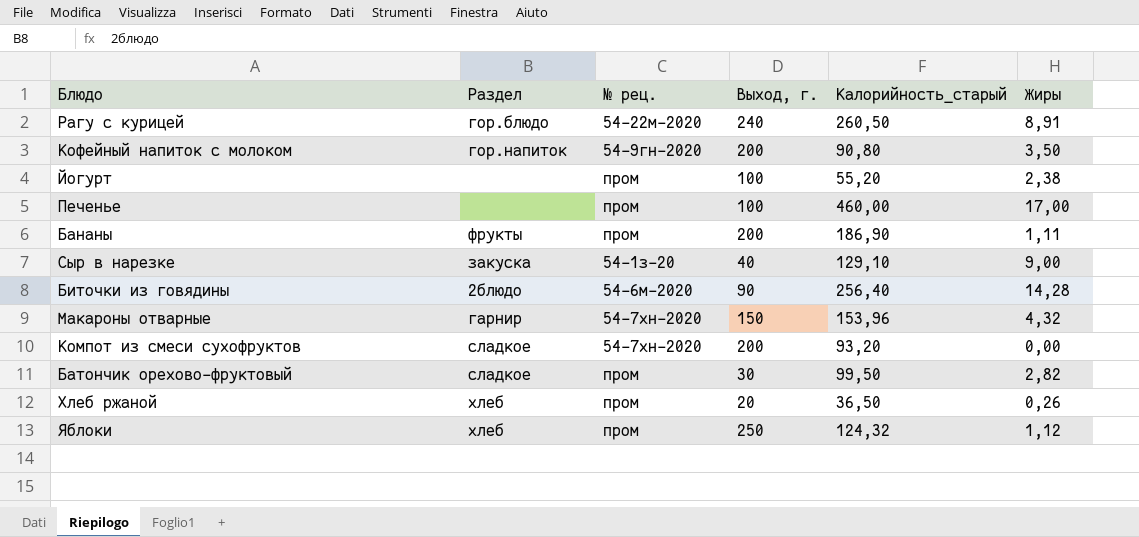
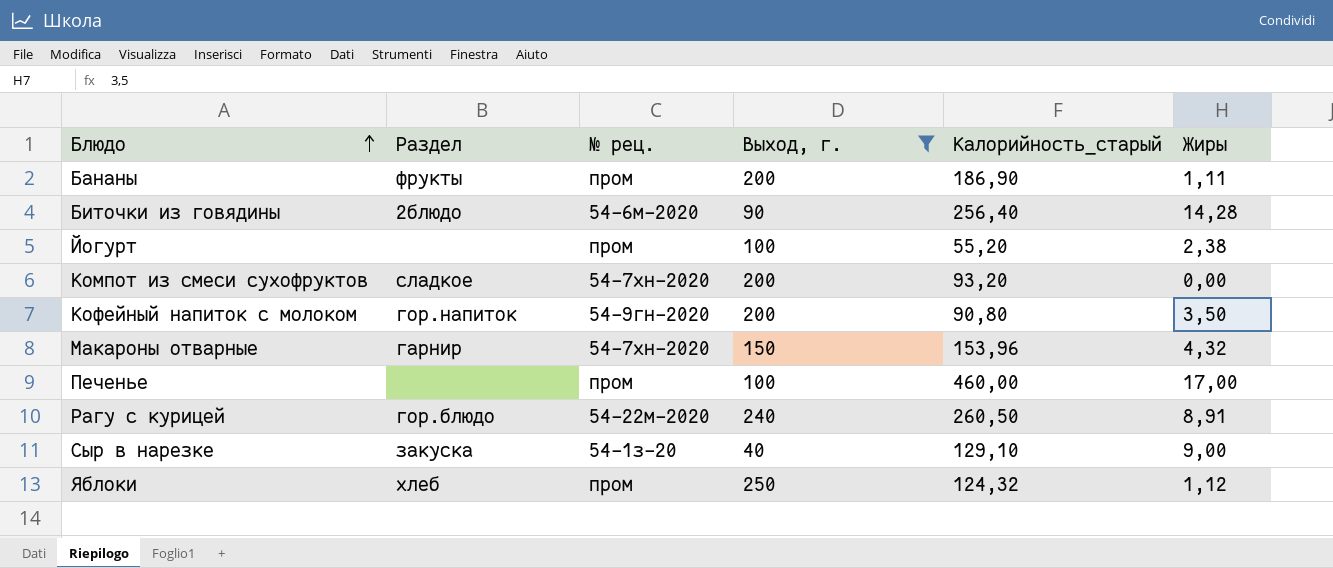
filter: none -> Выход, г. >= 40
row order: none -> Блюдо ascending

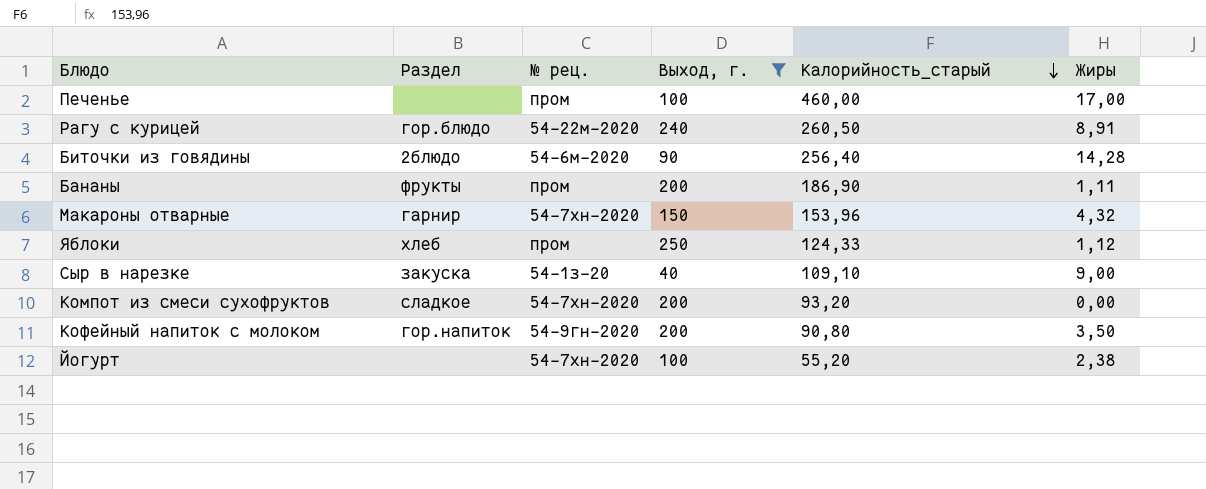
row order: Блюдо ascending -> Калорийность_старый descending
Яблоки | Калорийность_старый: 124,32 -> 124,33
Сыр в нарезке | Калорийность_старый: 129,10 -> 109,10
Йогурт | № рец.: пром -> 54-7хн-2020

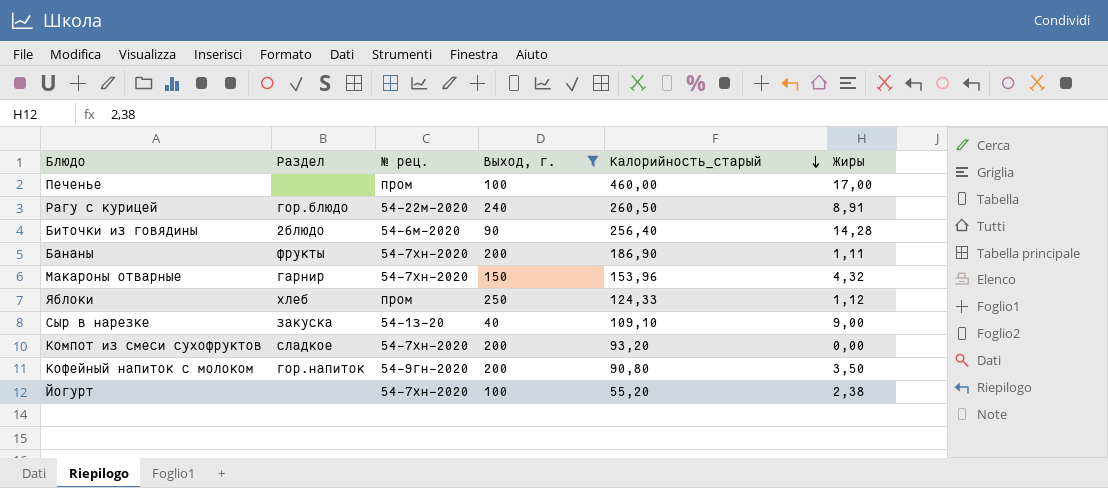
Бананы | № рец.: пром -> 54-7хн-2020

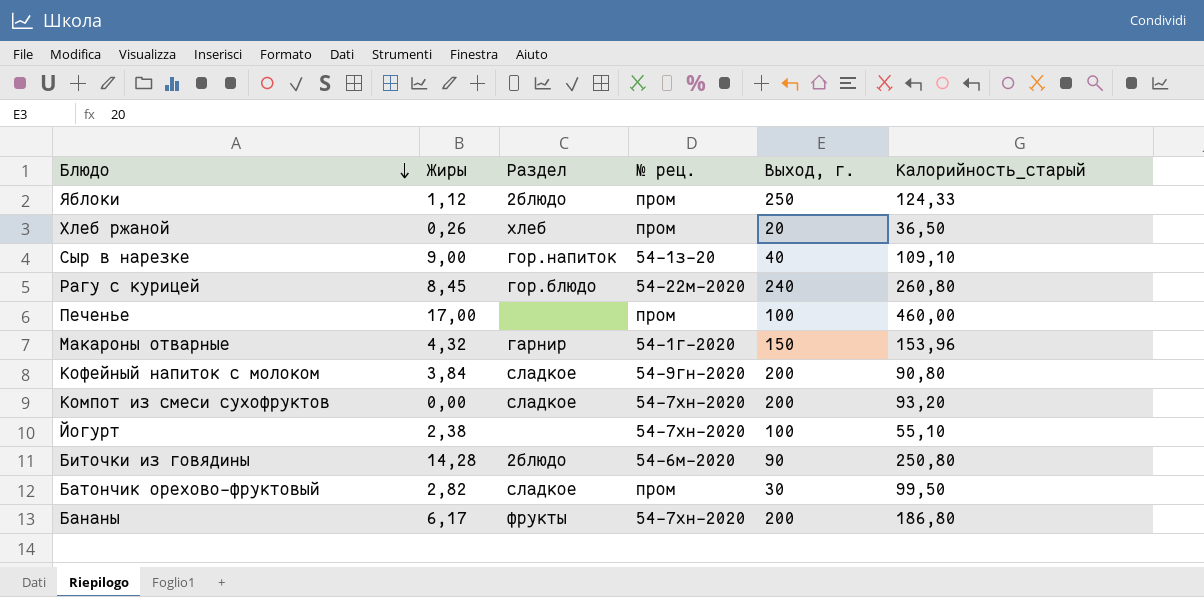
filter: Выход, г. >= 40 -> none
row order: Калорийность_старый descending -> Блюдо descending
column Жиры | position: 6 -> 2
Яблоки | Раздел: хлеб -> 2блюдо
Сыр в нарезке | Раздел: закуска -> гор.напиток
Рагу с курицей | Жиры: 8,91 -> 8,45
Рагу с курицей | Калорийность_старый: 260,50 -> 260,80
Макароны отварные | № рец.: 54-7хн-2020 -> 54-1г-2020
Кофейный напиток с молоком | Жиры: 3,50 -> 3,84
Кофейный напиток с молоком | Раздел: гор.напиток -> сладкое
Йогурт | Калорийность_старый: 55,20 -> 55,10
Биточки из говядины | Калорийность_старый: 256,40 -> 250,80
Бананы | Жиры: 1,11 -> 6,17
Бананы | Калорийность_старый: 186,90 -> 186,80

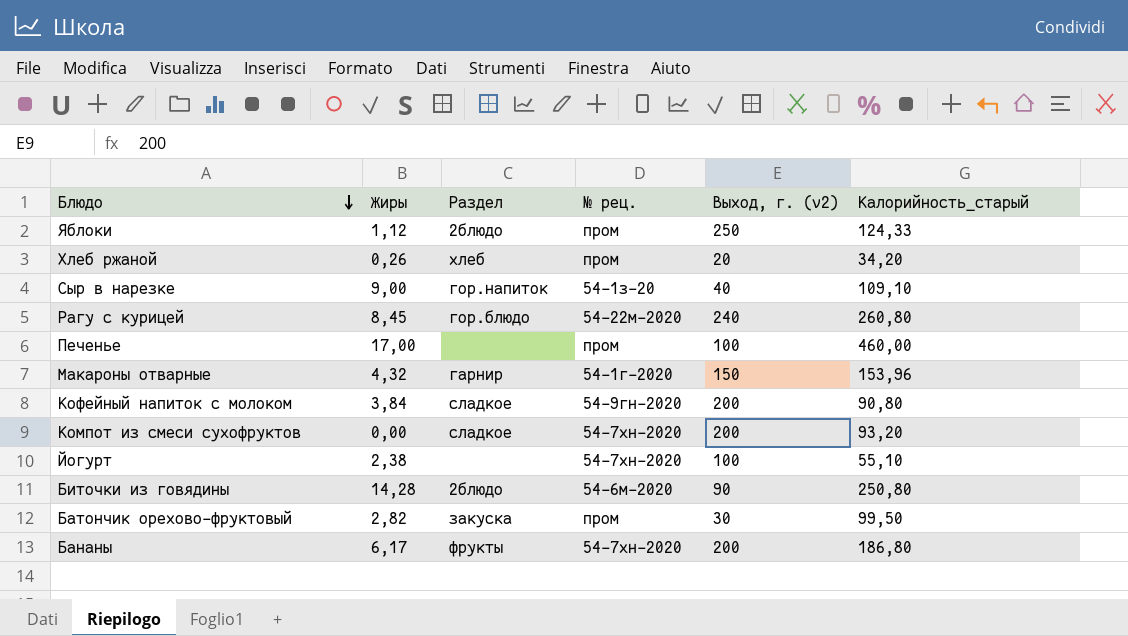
column name: Выход, г. -> Выход, г. (v2)
Хлеб ржаной | Калорийность_старый: 36,50 -> 34,20
Батончик орехово-фруктовый | Раздел: сладкое -> закуска

